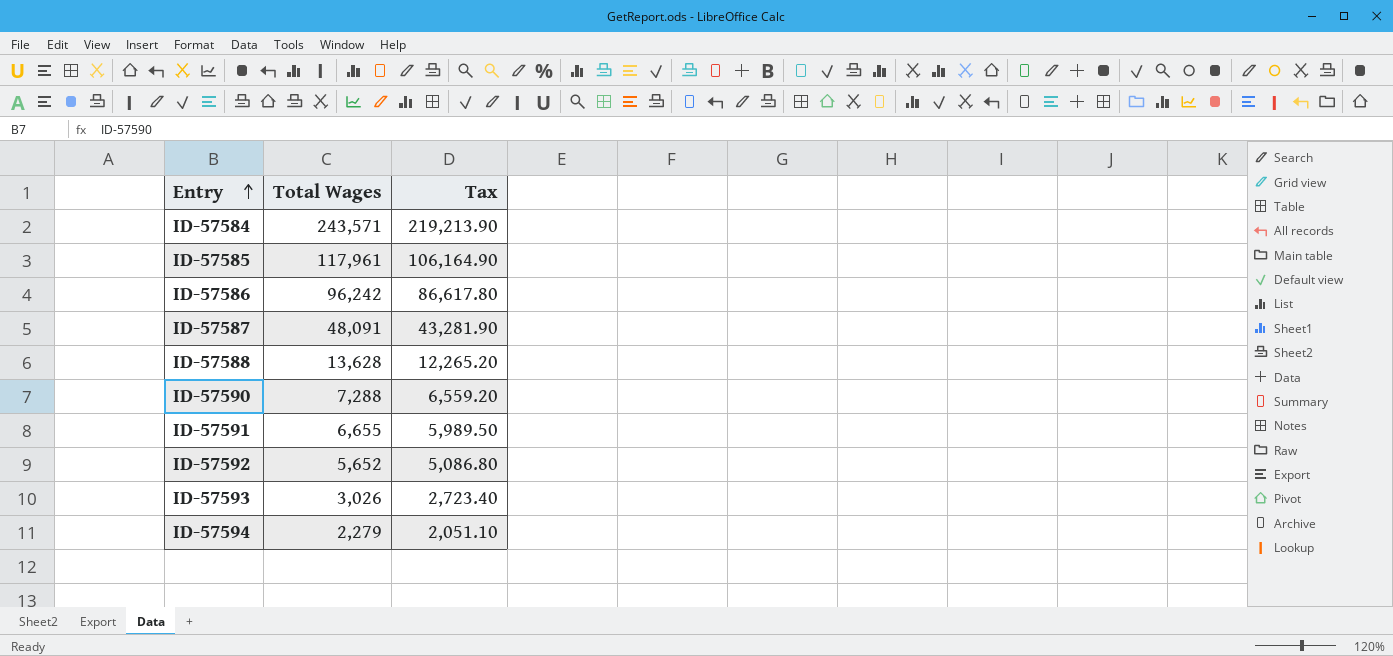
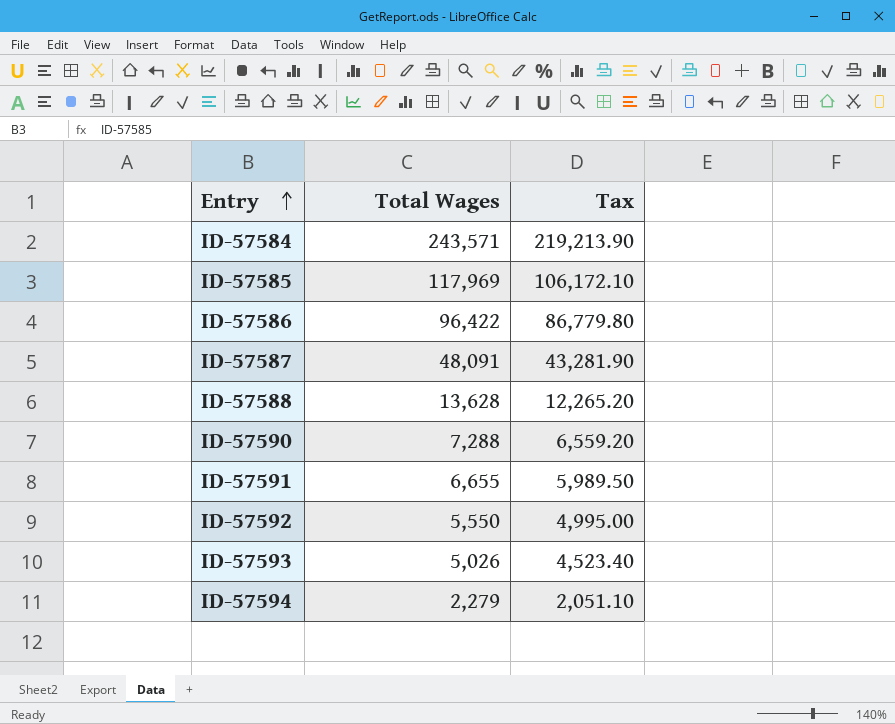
ID-57585 | Total Wages: 117,961 -> 117,969
ID-57585 | Tax: 106,164.90 -> 106,172.10
ID-57586 | Total Wages: 96,242 -> 96,422
ID-57586 | Tax: 86,617.80 -> 86,779.80
ID-57592 | Total Wages: 5,652 -> 5,550
ID-57592 | Tax: 5,086.80 -> 4,995.00
ID-57593 | Total Wages: 3,026 -> 5,026
ID-57593 | Tax: 2,723.40 -> 4,523.40

